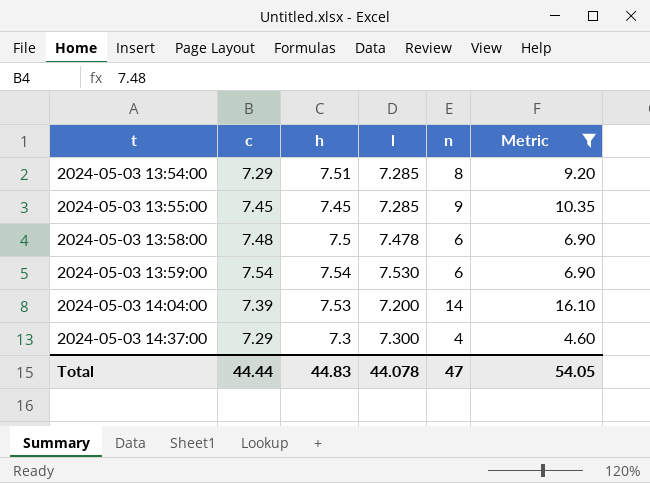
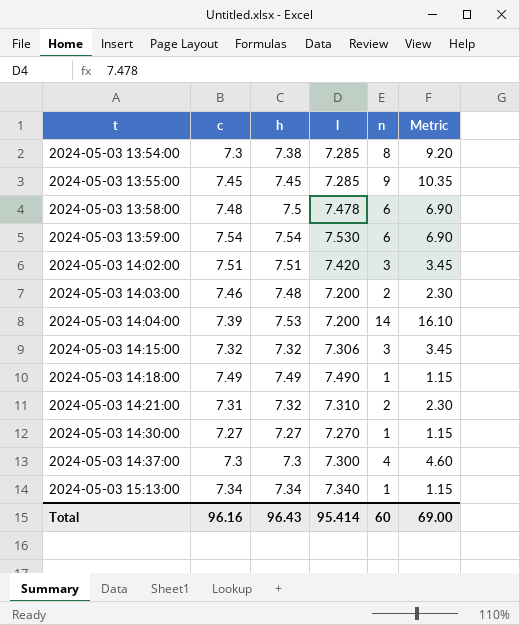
filter: Metric >= 4.60 -> none
2024-05-03 13:54:00 | c: 7.29 -> 7.3
2024-05-03 13:54:00 | h: 7.51 -> 7.38
2024-05-03 14:37:00 | c: 7.29 -> 7.3
Total | c: 44.44 -> 96.16
Total | h: 44.83 -> 96.43
Total | l: 44.078 -> 95.414
Total | n: 47 -> 60
Total | Metric: 54.05 -> 69.00

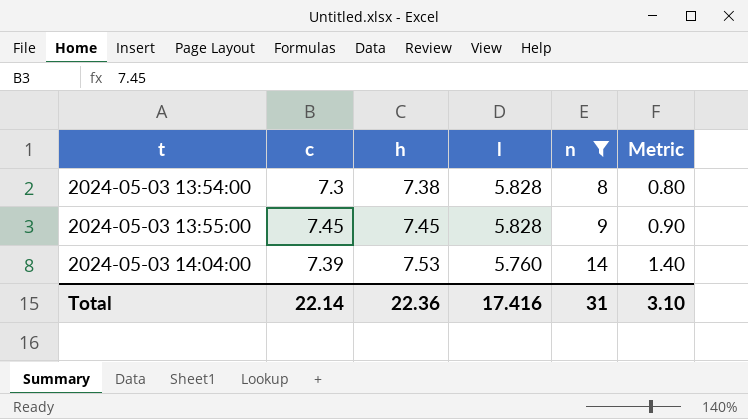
filter: none -> n >= 8
column Metric | formula: [n] * 1.15 -> [n] * 0.1
2024-05-03 13:54:00 | l: 7.285 -> 5.828
2024-05-03 13:55:00 | l: 7.285 -> 5.828
2024-05-03 14:04:00 | l: 7.200 -> 5.760
Total | c: 96.16 -> 22.14
Total | h: 96.43 -> 22.36
Total | l: 95.414 -> 17.416
Total | n: 60 -> 31
Total | Metric: 69.00 -> 3.10

